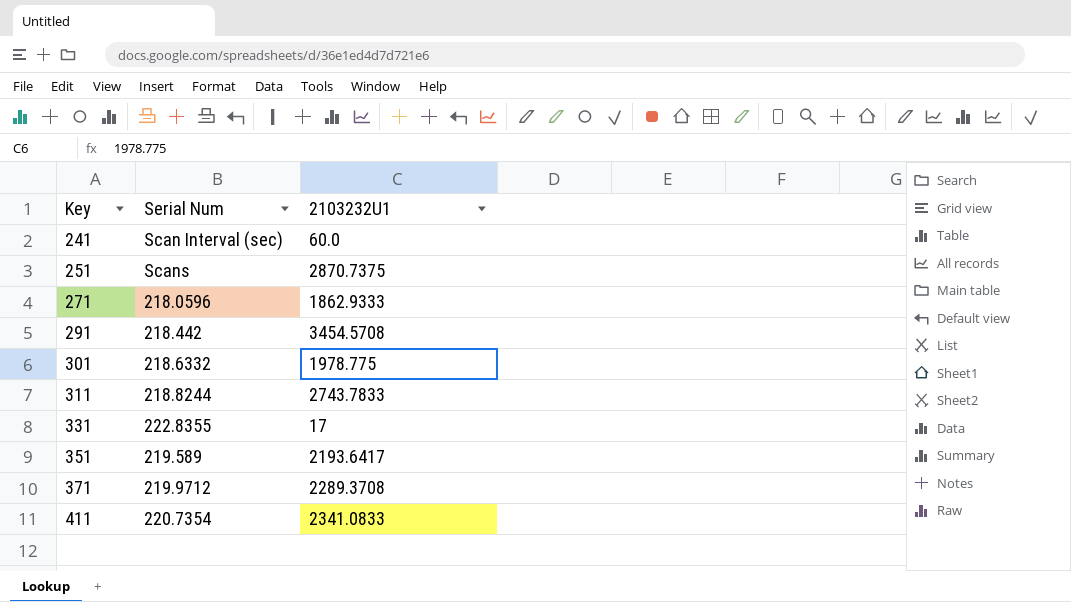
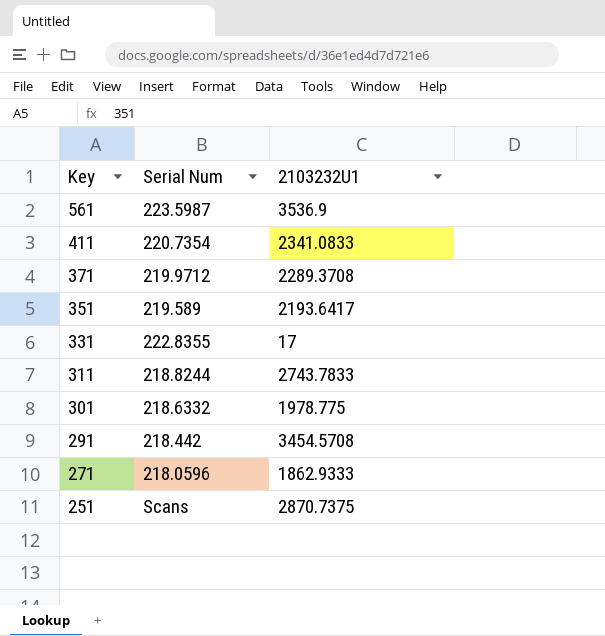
row order: Key ascending -> Key descending
row 241: Scan Interval (sec) | 60.0 -> none
row 561: none -> 223.5987 | 3536.9

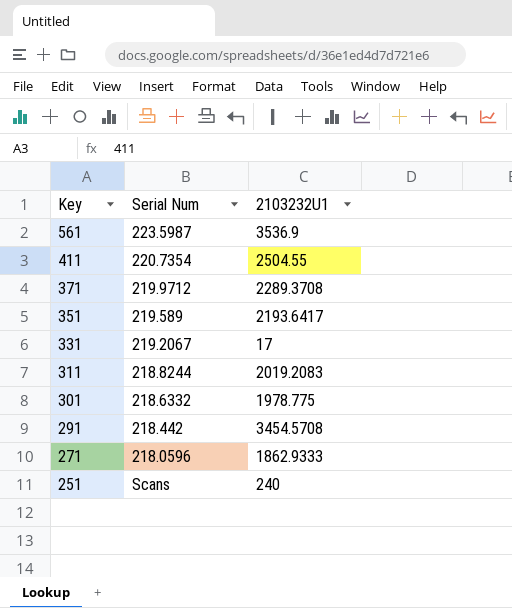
411 | 2103232U1: 2341.0833 -> 2504.55
331 | Serial Num: 222.8355 -> 219.2067
311 | 2103232U1: 2743.7833 -> 2019.2083
251 | 2103232U1: 2870.7375 -> 240

